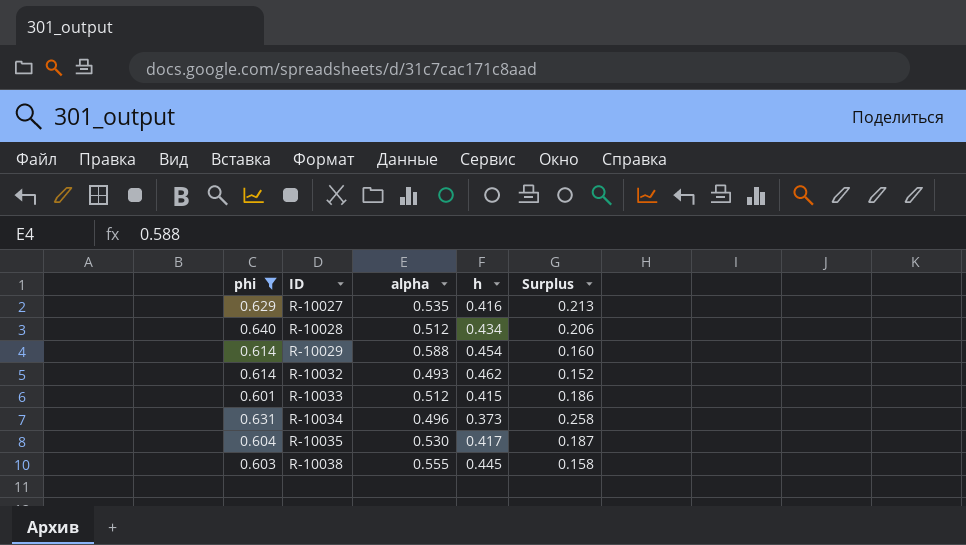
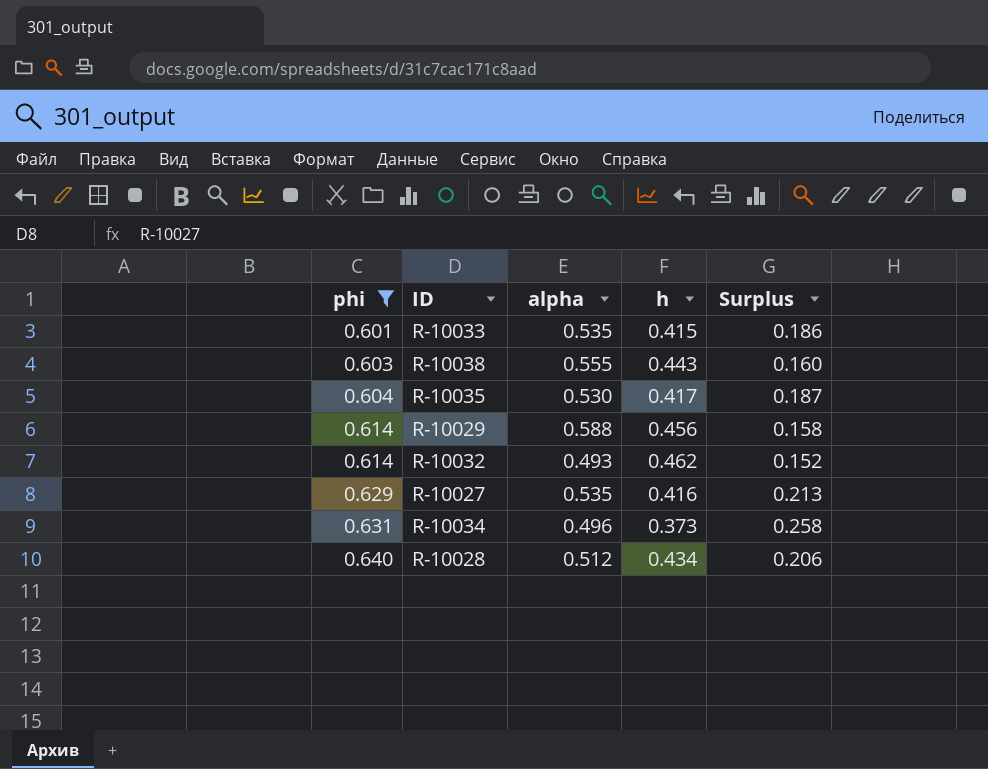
row order: ID ascending -> phi ascending
R-10033 | alpha: 0.512 -> 0.535
R-10038 | h: 0.445 -> 0.443
R-10038 | Surplus: 0.158 -> 0.160
R-10029 | h: 0.454 -> 0.456
R-10029 | Surplus: 0.160 -> 0.158

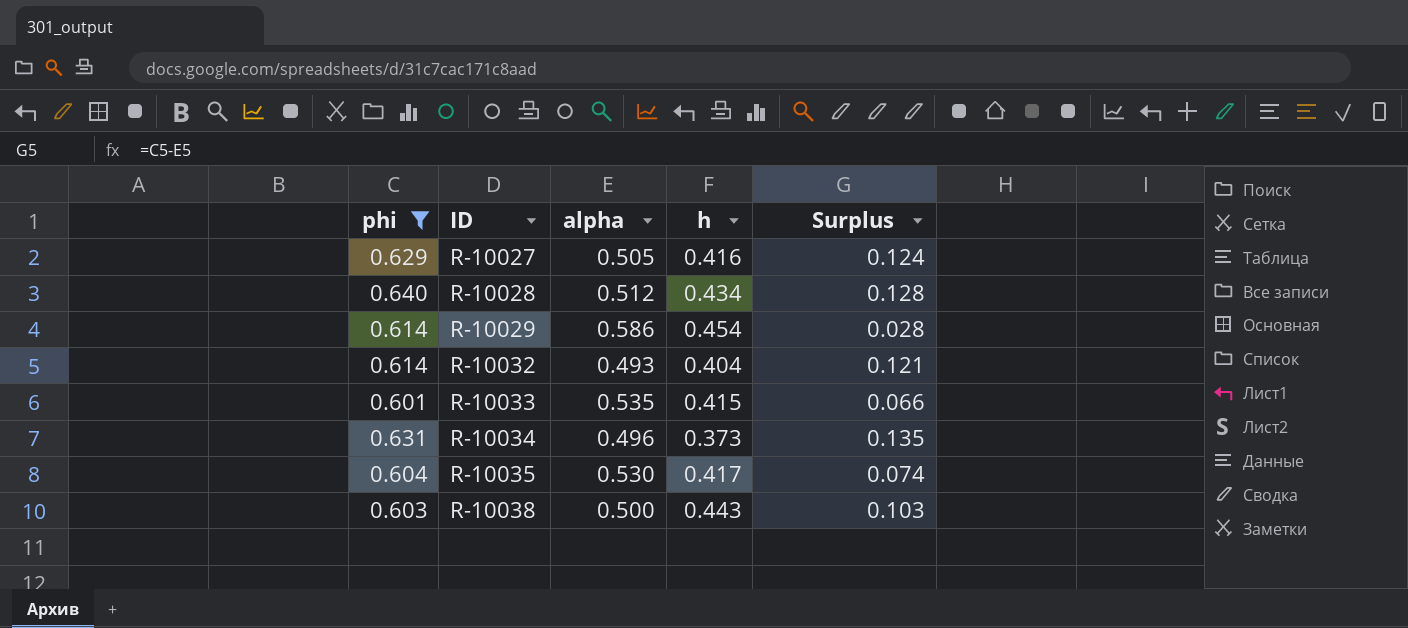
row order: phi ascending -> ID ascending
column Surplus | formula: [phi] - [h] -> [phi] - [alpha]
R-10027 | alpha: 0.535 -> 0.505
R-10029 | alpha: 0.588 -> 0.586
R-10029 | h: 0.456 -> 0.454
R-10032 | h: 0.462 -> 0.404
R-10038 | alpha: 0.555 -> 0.500

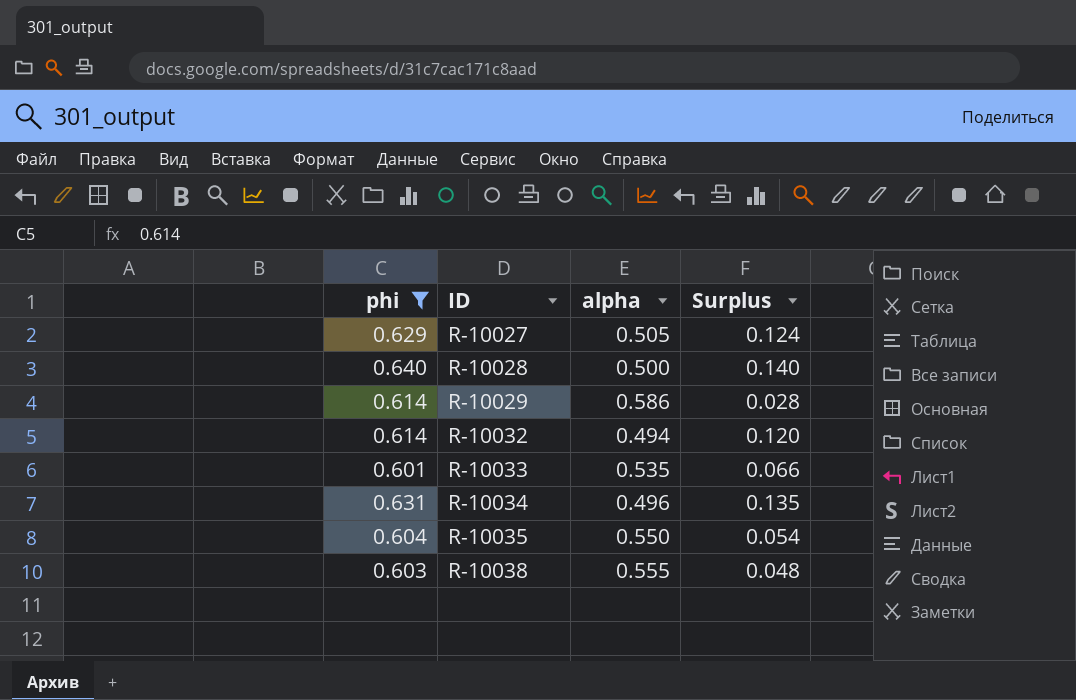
column h | position: 4 -> none
R-10028 | alpha: 0.512 -> 0.500
R-10028 | Surplus: 0.128 -> 0.140
R-10032 | alpha: 0.493 -> 0.494
R-10032 | Surplus: 0.121 -> 0.120
R-10035 | alpha: 0.530 -> 0.550
R-10035 | Surplus: 0.074 -> 0.054
R-10038 | alpha: 0.500 -> 0.555
R-10038 | Surplus: 0.103 -> 0.048

